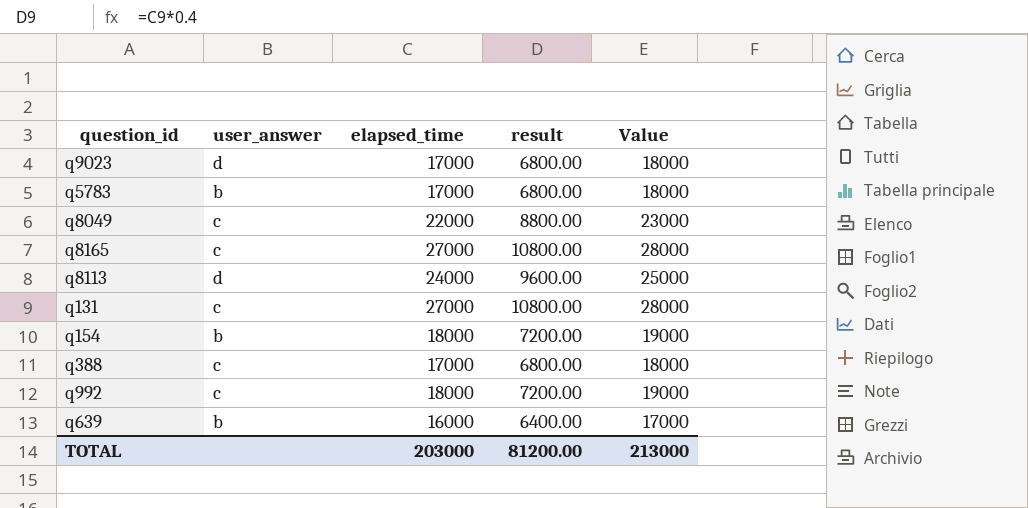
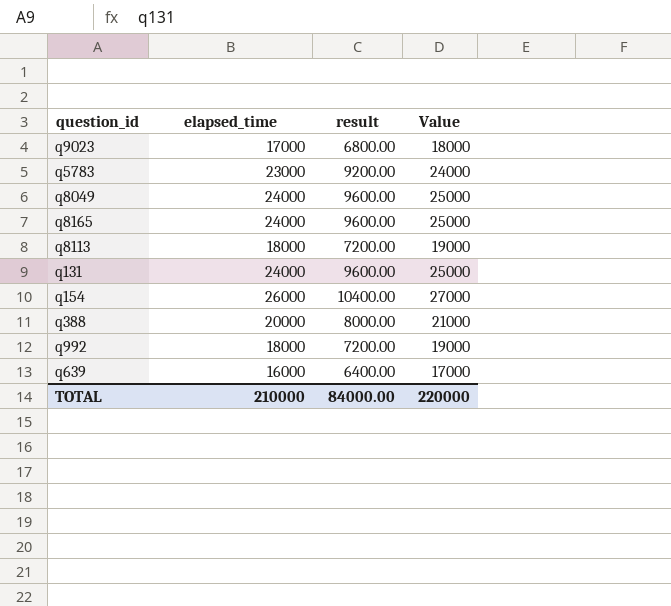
column user_answer | position: 2 -> none
q5783 | elapsed_time: 17000 -> 23000
q5783 | result: 6800.00 -> 9200.00
q5783 | Value: 18000 -> 24000
q8049 | elapsed_time: 22000 -> 24000
q8049 | result: 8800.00 -> 9600.00
q8049 | Value: 23000 -> 25000
q8165 | elapsed_time: 27000 -> 24000
q8165 | result: 10800.00 -> 9600.00
q8165 | Value: 28000 -> 25000
q8113 | elapsed_time: 24000 -> 18000
q8113 | result: 9600.00 -> 7200.00
q8113 | Value: 25000 -> 19000
q131 | elapsed_time: 27000 -> 24000
q131 | result: 10800.00 -> 9600.00
q131 | Value: 28000 -> 25000
q154 | elapsed_time: 18000 -> 26000
q154 | result: 7200.00 -> 10400.00
q154 | Value: 19000 -> 27000
q388 | elapsed_time: 17000 -> 20000
q388 | result: 6800.00 -> 8000.00
q388 | Value: 18000 -> 21000
TOTAL | elapsed_time: 203000 -> 210000
TOTAL | result: 81200.00 -> 84000.00
TOTAL | Value: 213000 -> 220000

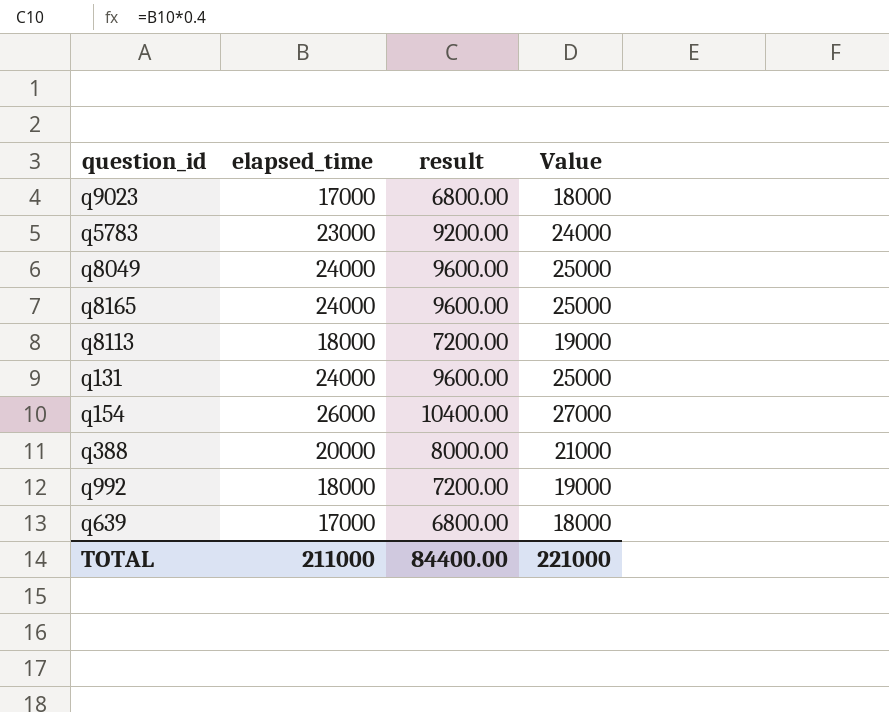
q639 | elapsed_time: 16000 -> 17000
q639 | result: 6400.00 -> 6800.00
q639 | Value: 17000 -> 18000
TOTAL | elapsed_time: 210000 -> 211000
TOTAL | result: 84000.00 -> 84400.00
TOTAL | Value: 220000 -> 221000

